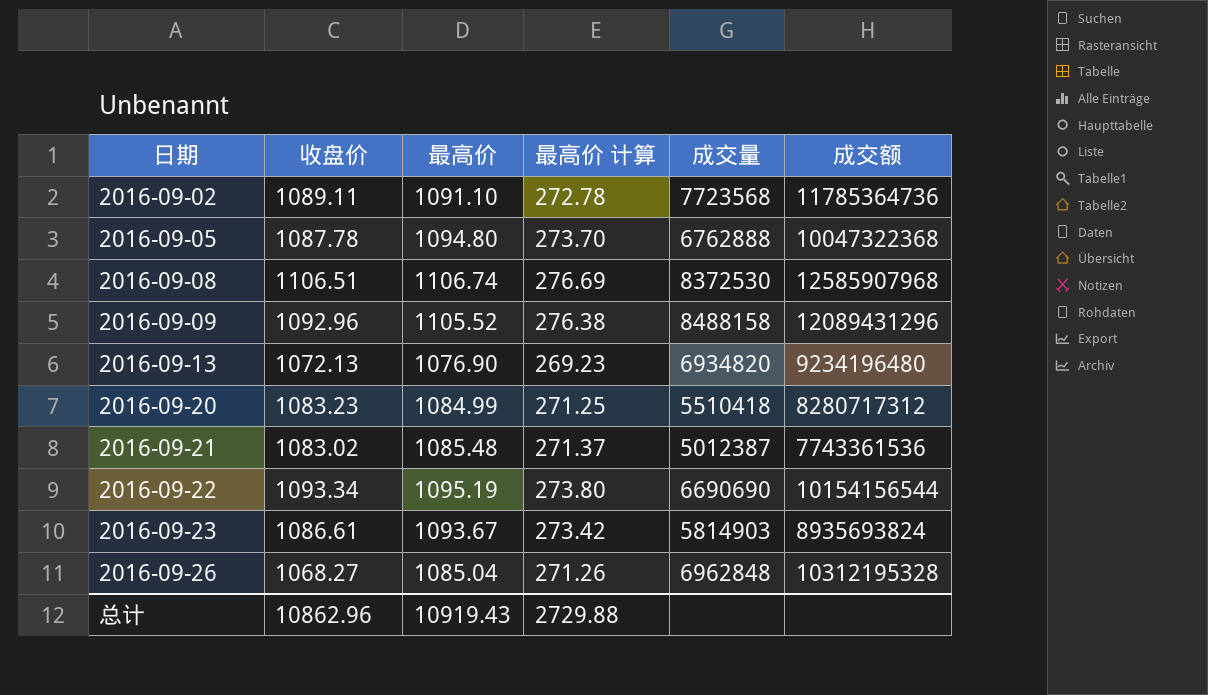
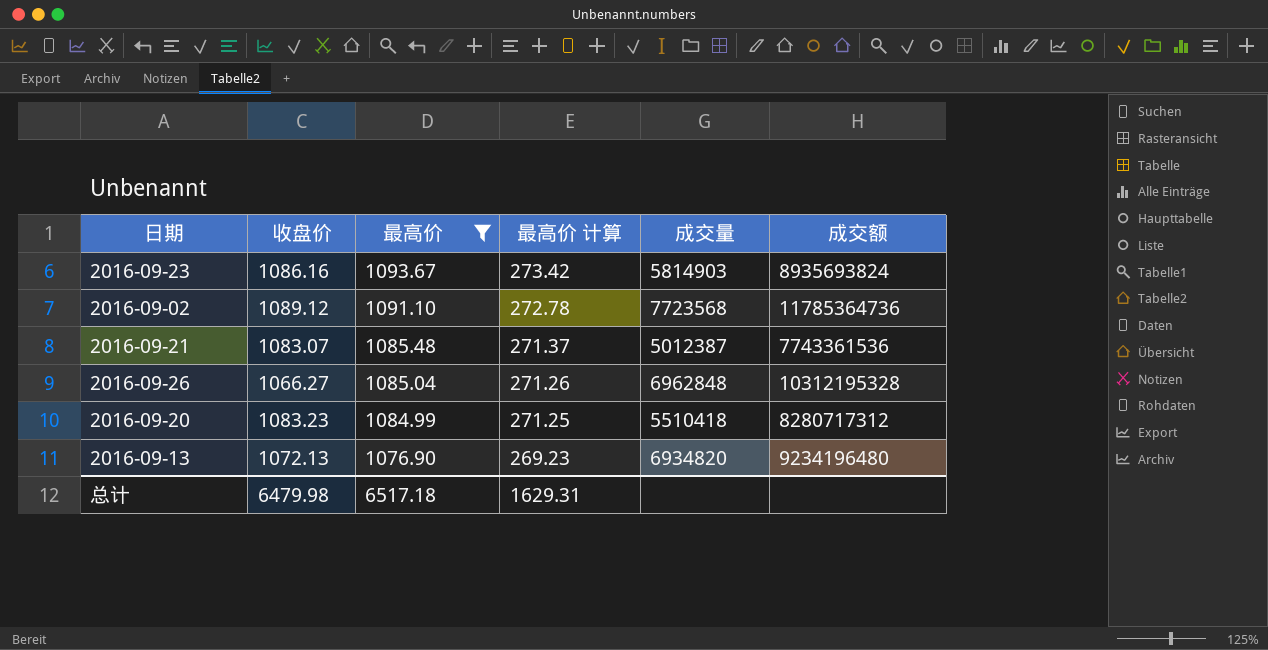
filter: none -> 最高价 <= 1093.67
row order: 日期 ascending -> 最高价 descending
2016-09-23 | 收盘价: 1086.61 -> 1086.16
2016-09-02 | 收盘价: 1089.11 -> 1089.12
2016-09-21 | 收盘价: 1083.02 -> 1083.07
2016-09-26 | 收盘价: 1068.27 -> 1066.27
总计 | 收盘价: 10862.96 -> 6479.98
总计 | 最高价: 10919.43 -> 6517.18
总计 | 最高价 计算: 2729.88 -> 1629.31

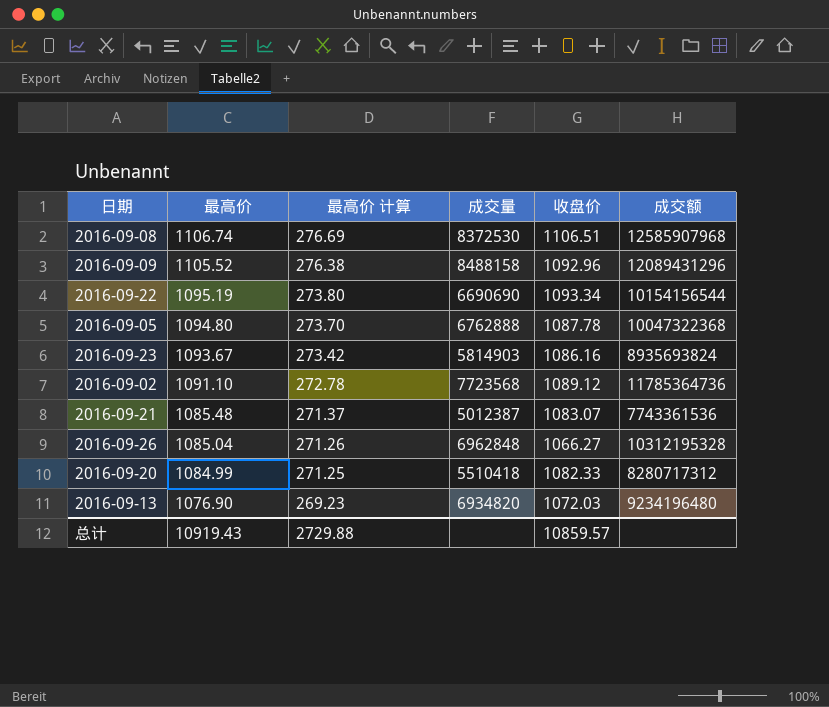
filter: 最高价 <= 1093.67 -> none
column 收盘价 | position: 2 -> 5
2016-09-20 | 收盘价: 1083.23 -> 1082.33
2016-09-13 | 收盘价: 1072.13 -> 1072.03
总计 | 最高价: 6517.18 -> 10919.43
总计 | 最高价 计算: 1629.31 -> 2729.88
总计 | 收盘价: 6479.98 -> 10859.57

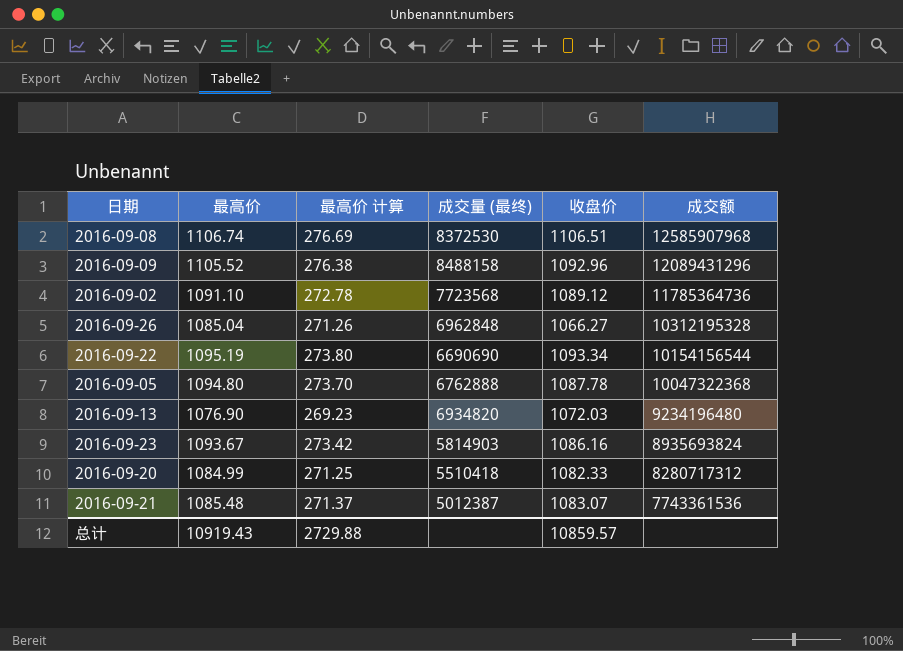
row order: 最高价 descending -> 成交额 descending
column name: 成交量 -> 成交量 (最终)

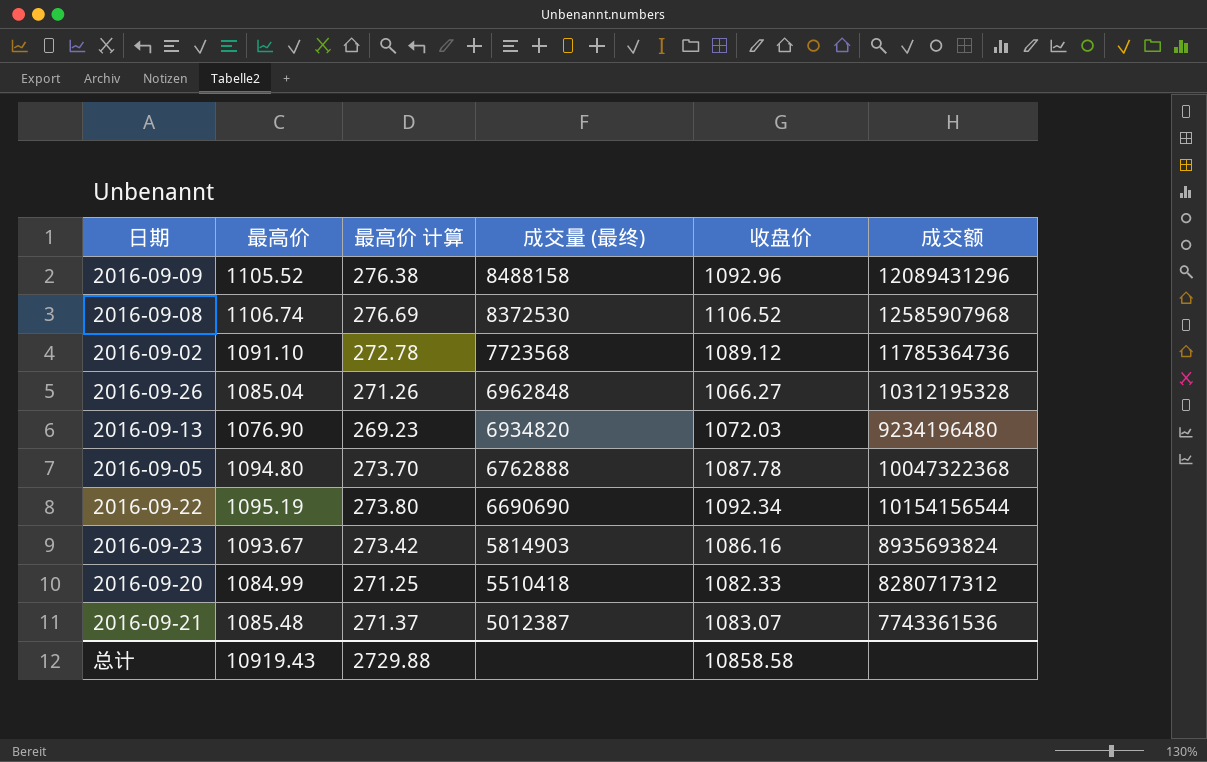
row order: 成交额 descending -> 成交量 (最终) descending
2016-09-08 | 收盘价: 1106.51 -> 1106.52
2016-09-22 | 收盘价: 1093.34 -> 1092.34
总计 | 收盘价: 10859.57 -> 10858.58

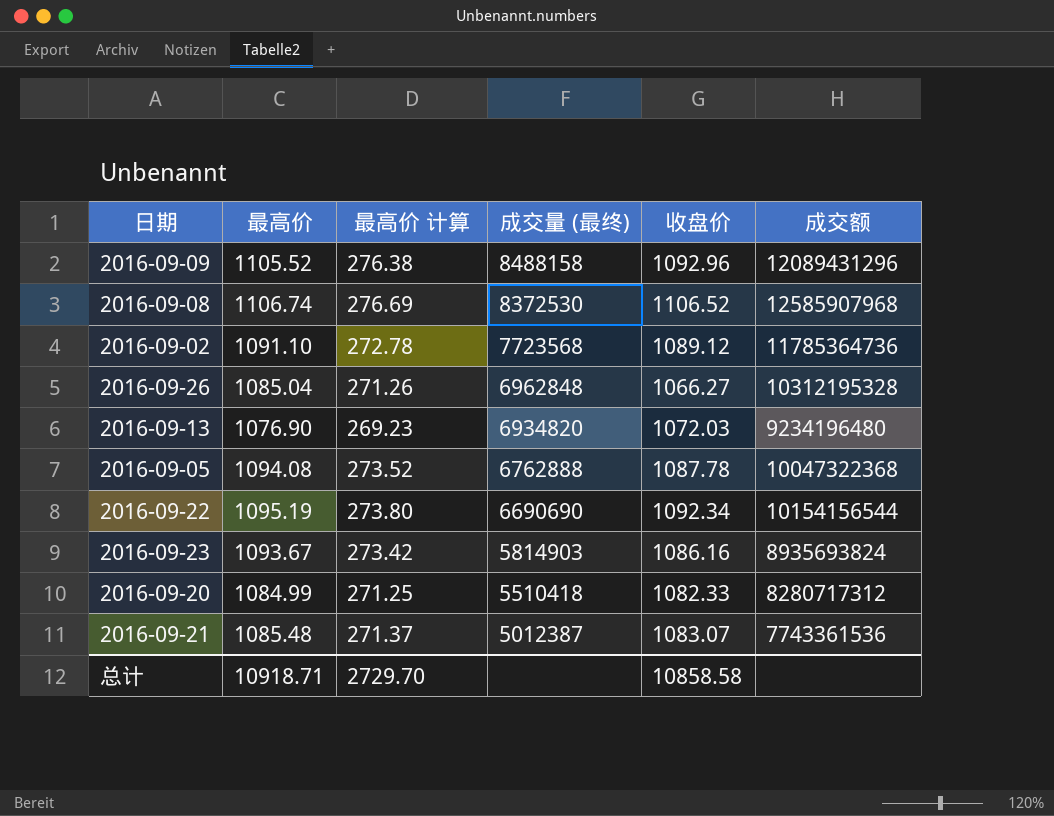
2016-09-05 | 最高价: 1094.80 -> 1094.08
2016-09-05 | 最高价 计算: 273.70 -> 273.52
总计 | 最高价: 10919.43 -> 10918.71
总计 | 最高价 计算: 2729.88 -> 2729.70

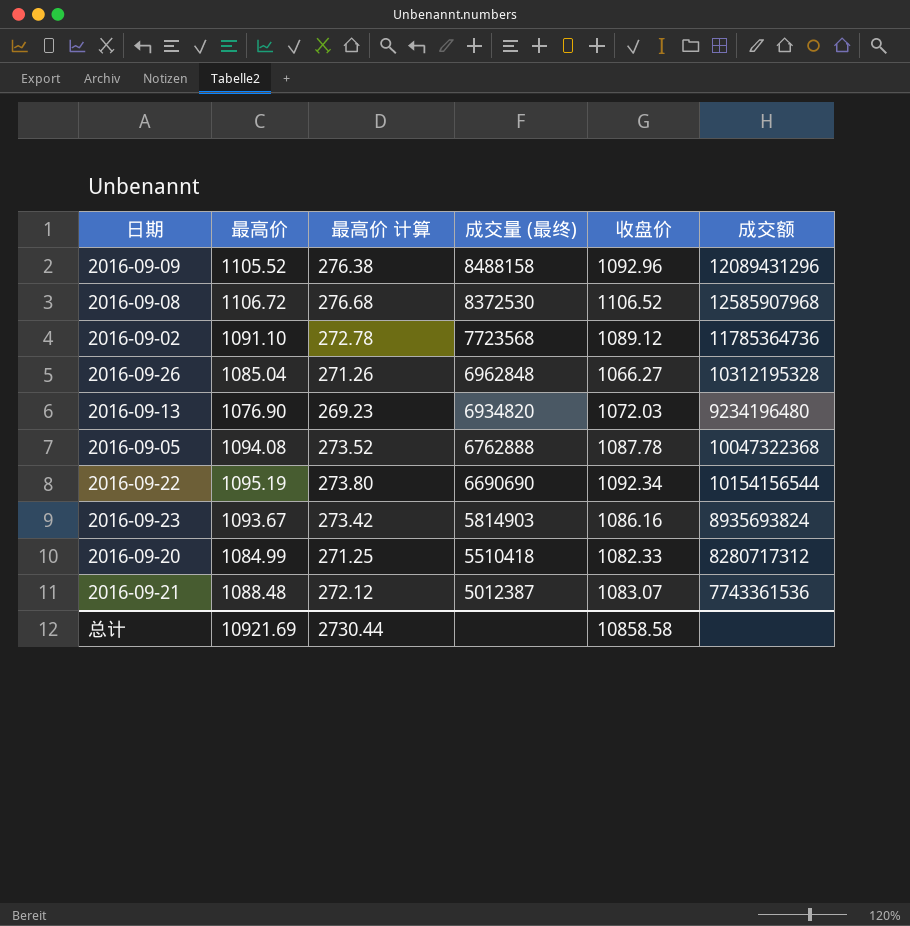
2016-09-08 | 最高价: 1106.74 -> 1106.72
2016-09-08 | 最高价 计算: 276.69 -> 276.68
2016-09-21 | 最高价: 1085.48 -> 1088.48
2016-09-21 | 最高价 计算: 271.37 -> 272.12
总计 | 最高价: 10918.71 -> 10921.69
总计 | 最高价 计算: 2729.70 -> 2730.44

